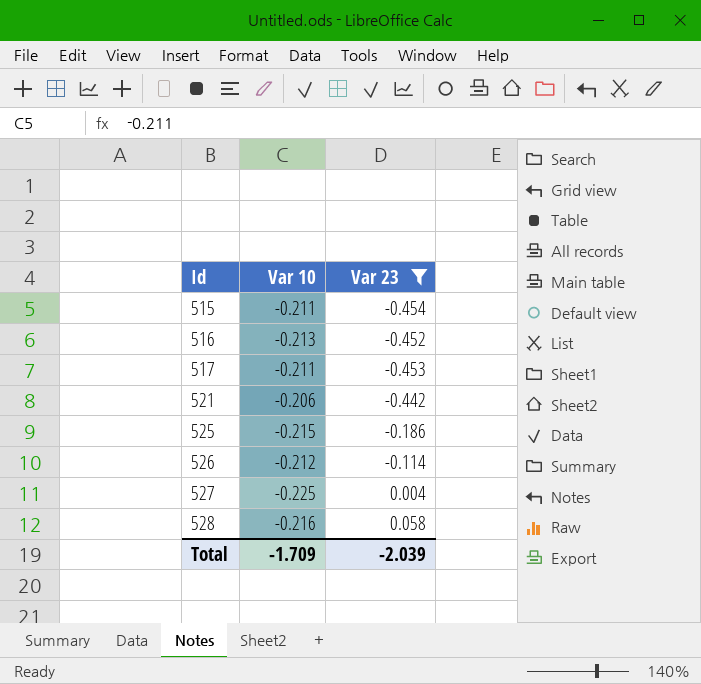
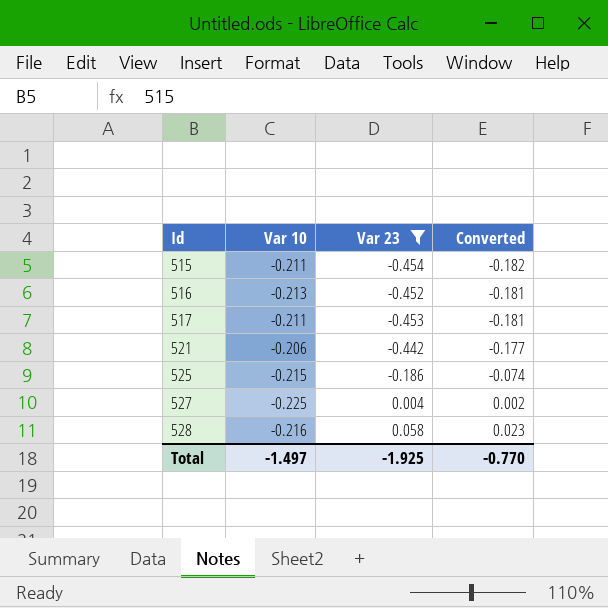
column Converted | formula: none -> [Var 23] * 0.4
row 526: -0.212 | -0.114 -> none
Total | Var 10: -1.709 -> -1.497
Total | Var 23: -2.039 -> -1.925

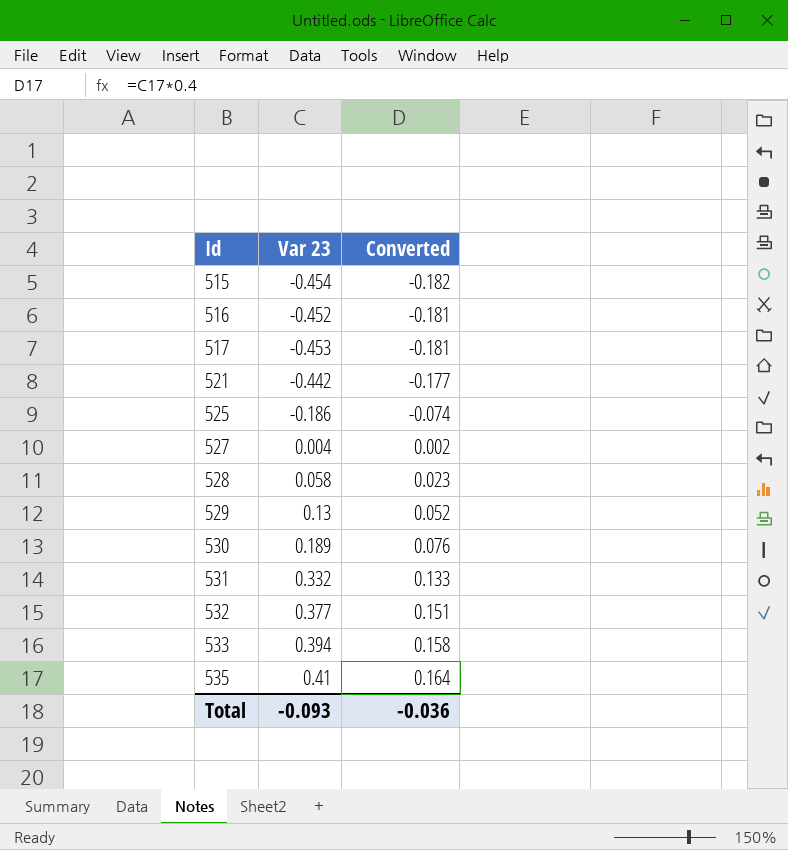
filter: Var 23 <= 0.058 -> none
column Var 10 | position: 2 -> none
Total | Var 23: -1.925 -> -0.093
Total | Converted: -0.770 -> -0.036

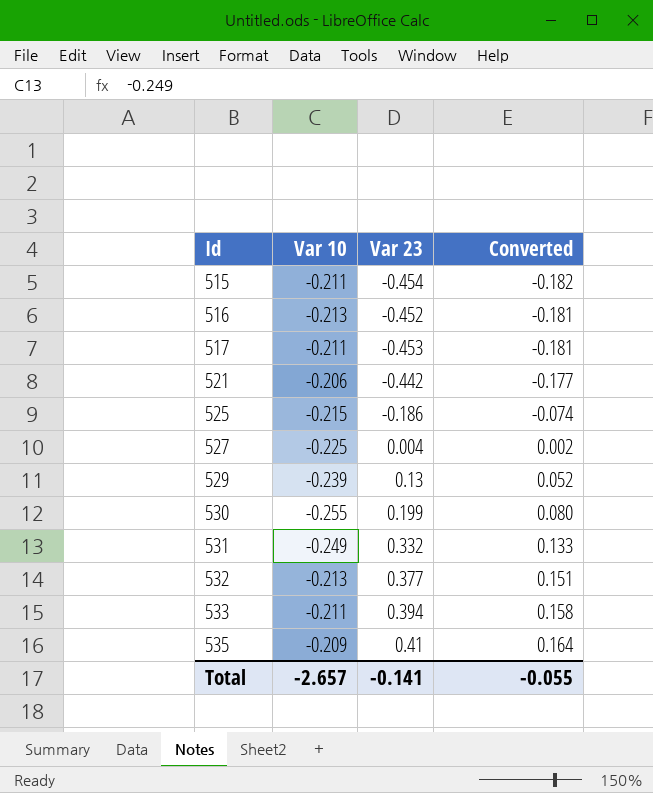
column Var 10 | position: none -> 2
row 528: 0.058 | 0.023 -> none
530 | Var 23: 0.189 -> 0.199
530 | Converted: 0.076 -> 0.080
Total | Var 23: -0.093 -> -0.141
Total | Converted: -0.036 -> -0.055

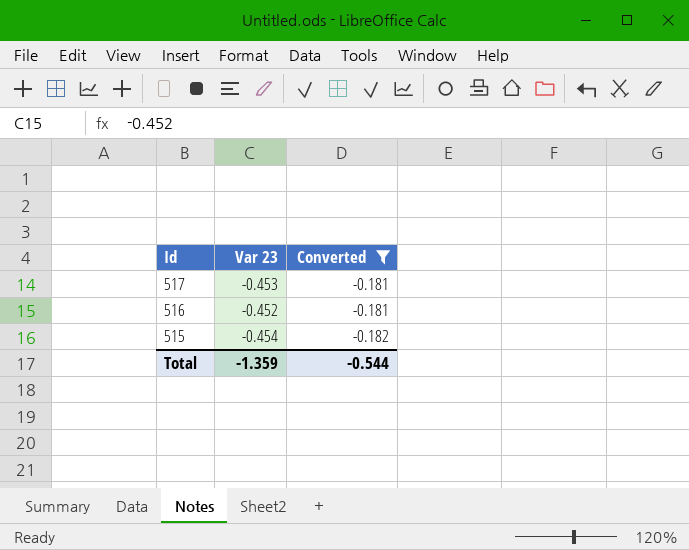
filter: none -> Converted <= -0.181
row order: Id ascending -> Id descending
column Var 10 | position: 2 -> none
Total | Var 23: -0.141 -> -1.359
Total | Converted: -0.055 -> -0.544

